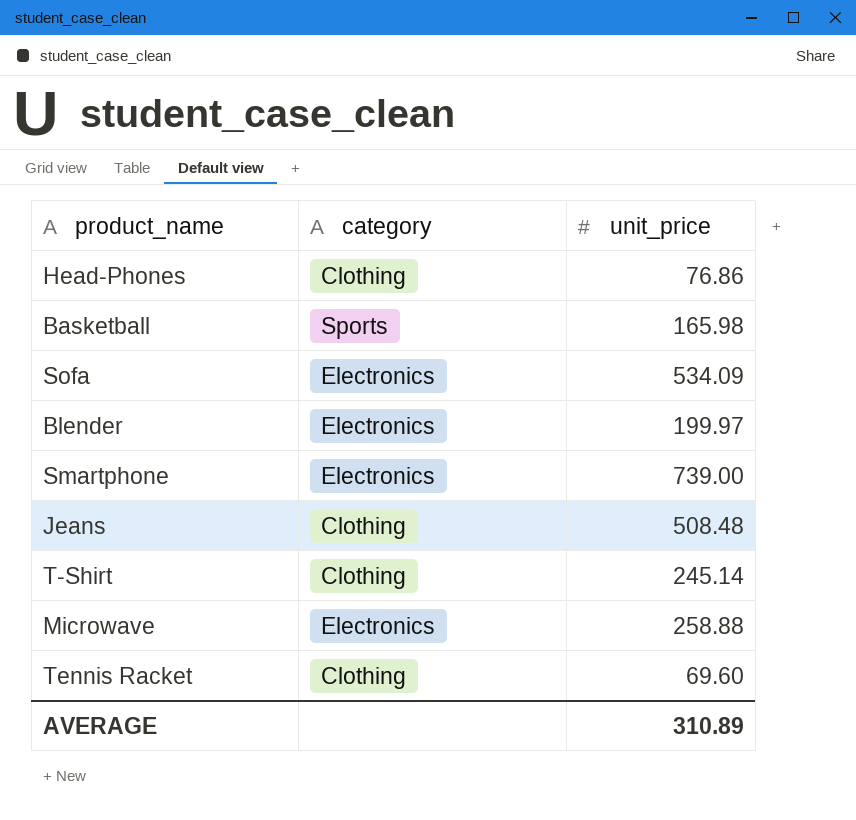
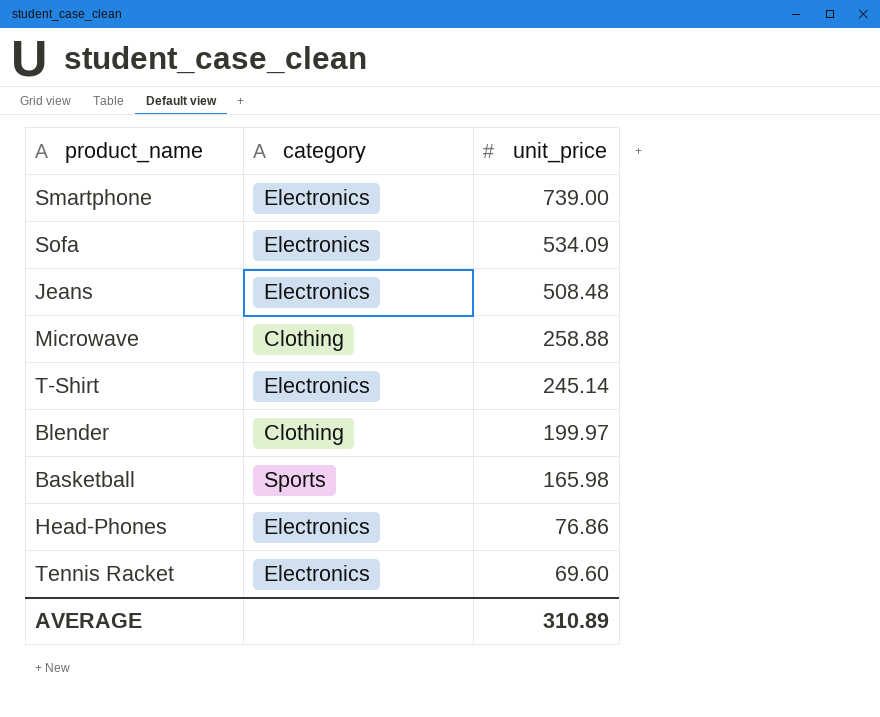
row order: none -> unit_price descending
Jeans | category: Clothing -> Electronics
Microwave | category: Electronics -> Clothing
T-Shirt | category: Clothing -> Electronics
Blender | category: Electronics -> Clothing
Head-Phones | category: Clothing -> Electronics
Tennis Racket | category: Clothing -> Electronics

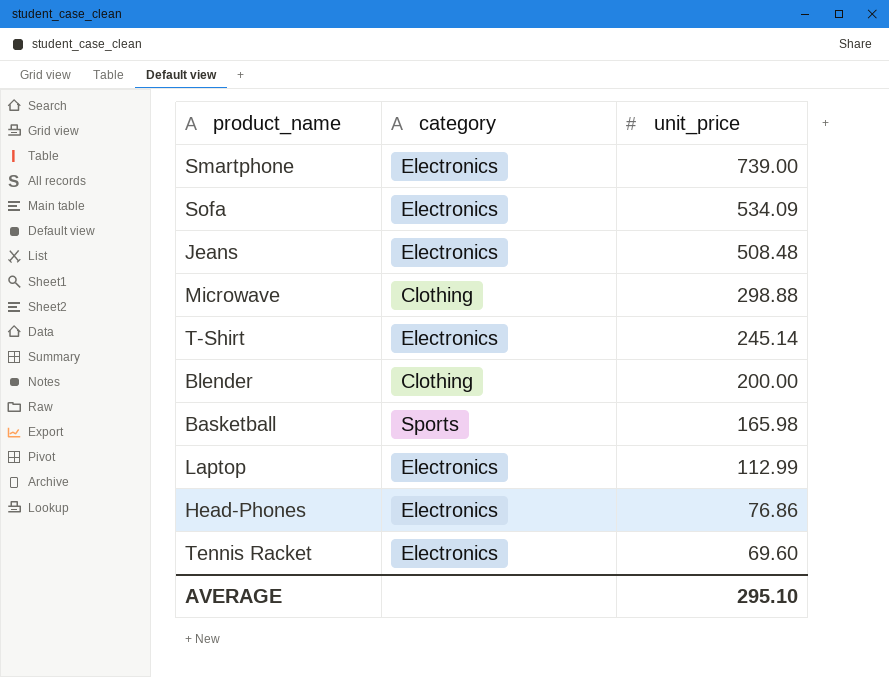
Microwave | unit_price: 258.88 -> 298.88
Blender | unit_price: 199.97 -> 200.00
row Laptop: none -> Electronics | 112.99
AVERAGE | unit_price: 310.89 -> 295.10

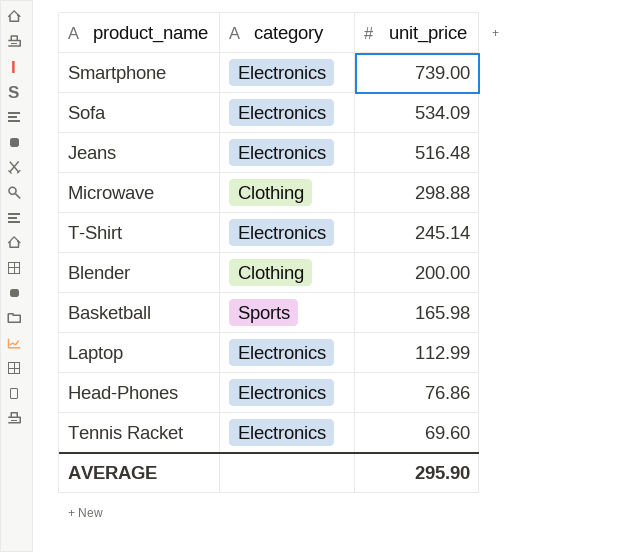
Jeans | unit_price: 508.48 -> 516.48
AVERAGE | unit_price: 295.10 -> 295.90

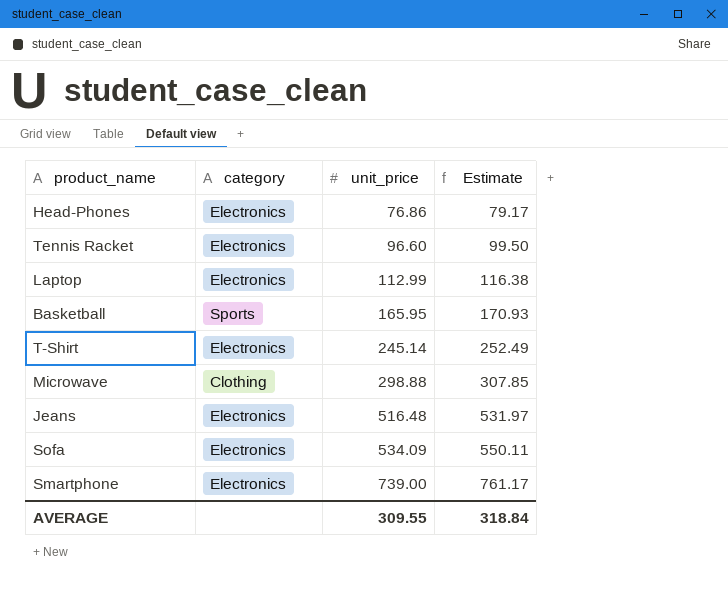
row order: unit_price descending -> unit_price ascending
column Estimate | formula: none -> [unit_price] * 1.03
row Blender: Clothing | 200.00 -> none
Tennis Racket | unit_price: 69.60 -> 96.60
Basketball | unit_price: 165.98 -> 165.95
AVERAGE | unit_price: 295.90 -> 309.55

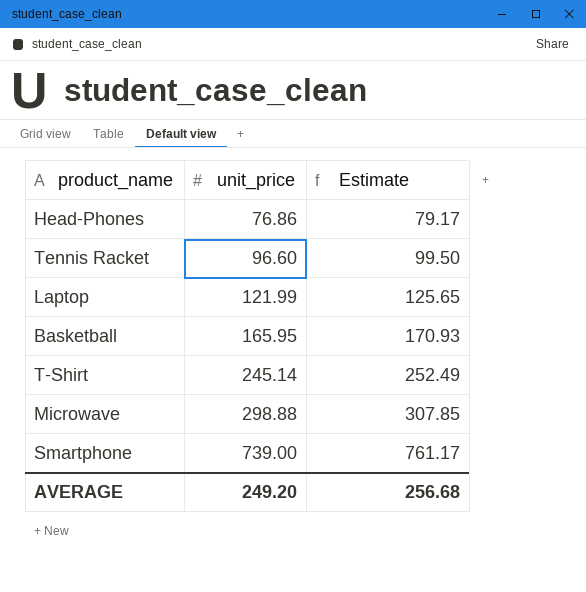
column category | position: 2 -> none
row Jeans: Electronics | 516.48 | 531.97 -> none
row Sofa: Electronics | 534.09 | 550.11 -> none
Laptop | unit_price: 112.99 -> 121.99
Laptop | Estimate: 116.38 -> 125.65
AVERAGE | unit_price: 309.55 -> 249.20
AVERAGE | Estimate: 318.84 -> 256.68

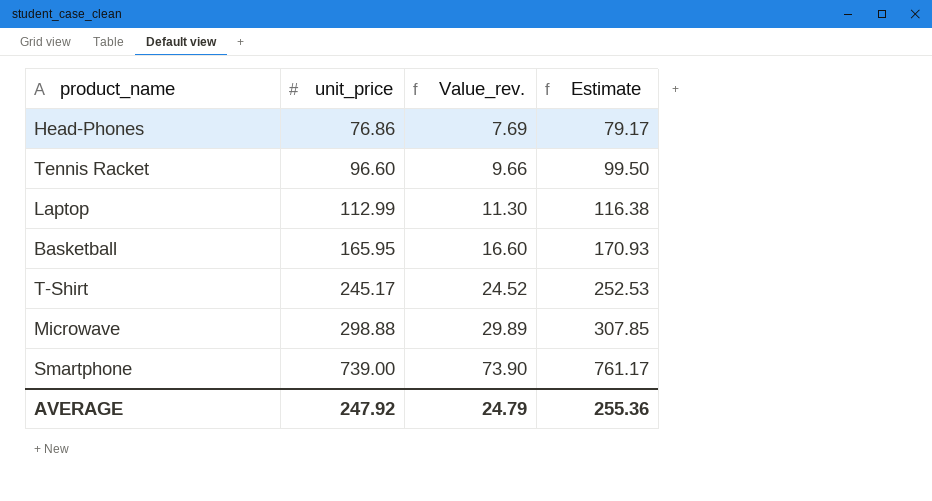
column Value_rev. | formula: none -> [unit_price] * 0.1
Laptop | unit_price: 121.99 -> 112.99
Laptop | Estimate: 125.65 -> 116.38
T-Shirt | unit_price: 245.14 -> 245.17
T-Shirt | Estimate: 252.49 -> 252.53
AVERAGE | unit_price: 249.20 -> 247.92
AVERAGE | Estimate: 256.68 -> 255.36

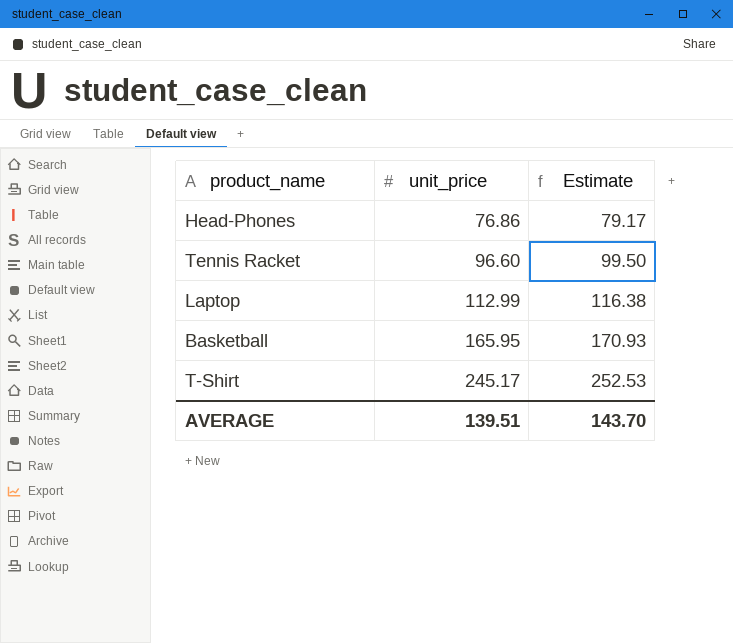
column Value_rev. | formula: [unit_price] * 0.1 -> none
row Microwave: 298.88 | 29.89 | 307.85 -> none
row Smartphone: 739.00 | 73.90 | 761.17 -> none
AVERAGE | unit_price: 247.92 -> 139.51
AVERAGE | Estimate: 255.36 -> 143.70

